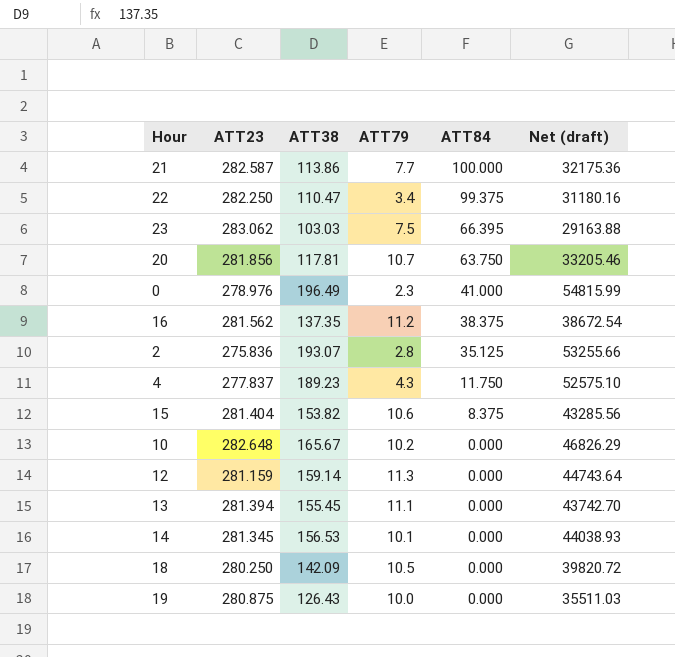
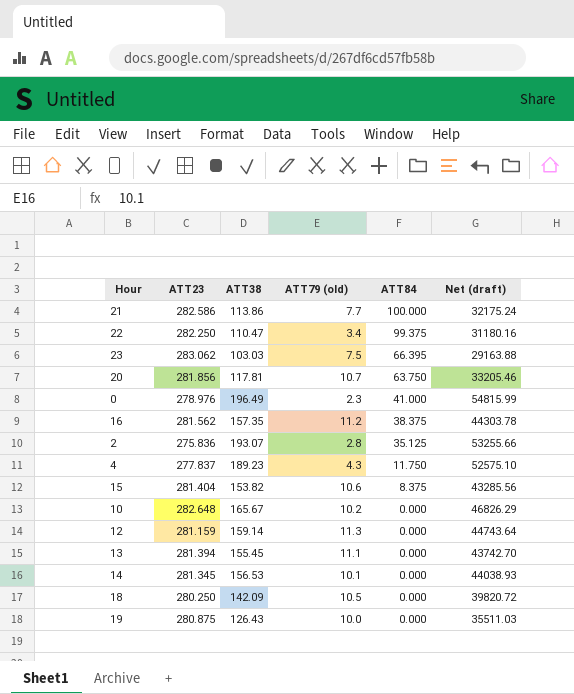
column name: ATT79 -> ATT79 (old)
21 | ATT23: 282.587 -> 282.586
21 | Net (draft): 32175.36 -> 32175.24
16 | ATT38: 137.35 -> 157.35
16 | Net (draft): 38672.54 -> 44303.78

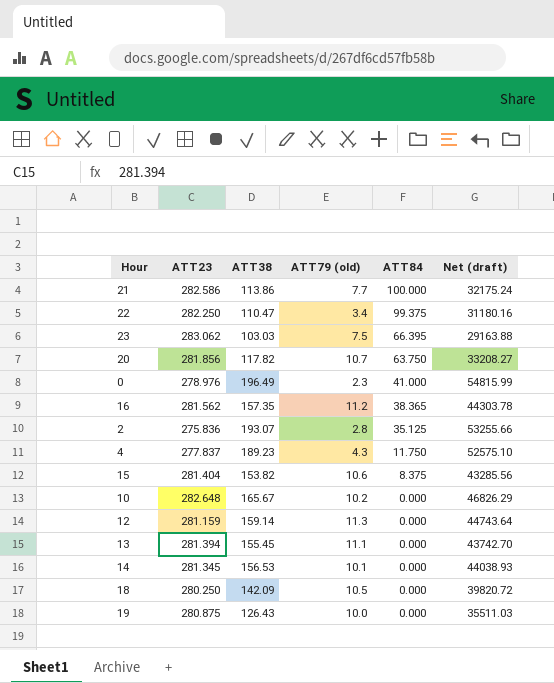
20 | ATT38: 117.81 -> 117.82
20 | Net (draft): 33205.46 -> 33208.27
16 | ATT84: 38.375 -> 38.365

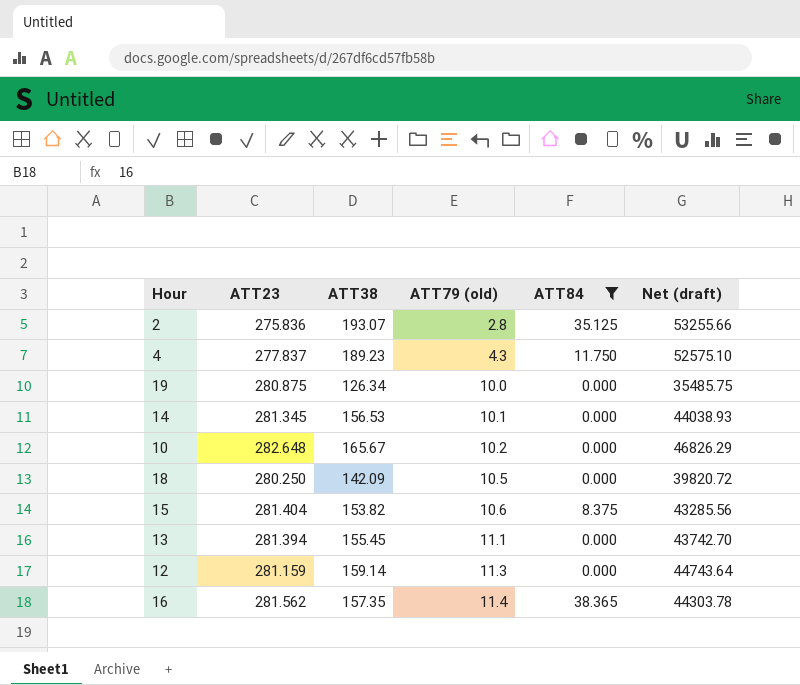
filter: none -> ATT84 <= 38.365
row order: ATT84 descending -> ATT79 (old) ascending
19 | ATT38: 126.43 -> 126.34
19 | Net (draft): 35511.03 -> 35485.75
16 | ATT79 (old): 11.2 -> 11.4

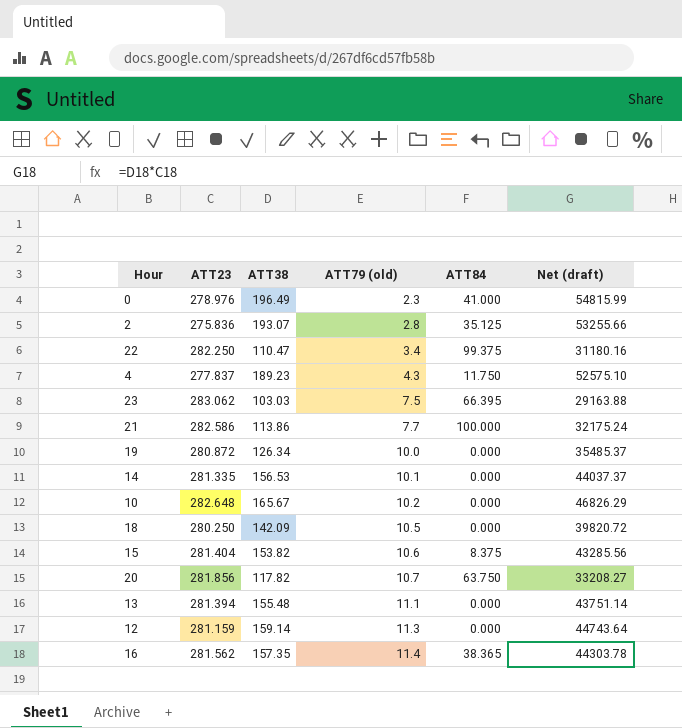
filter: ATT84 <= 38.365 -> none
19 | ATT23: 280.875 -> 280.872
19 | Net (draft): 35485.75 -> 35485.37
14 | ATT23: 281.345 -> 281.335
14 | Net (draft): 44038.93 -> 44037.37
13 | ATT38: 155.45 -> 155.48
13 | Net (draft): 43742.70 -> 43751.14

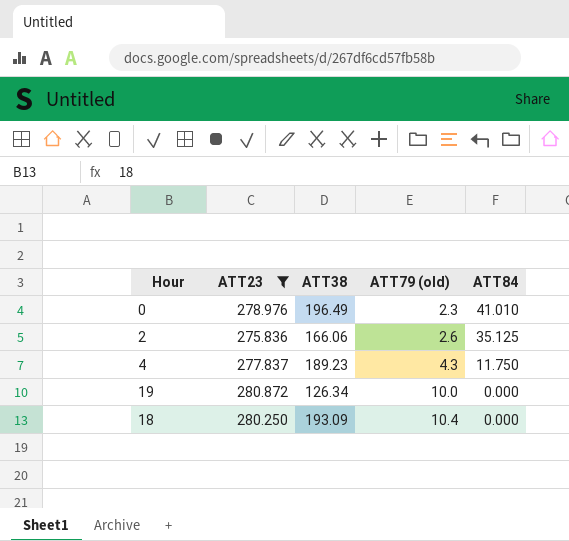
filter: none -> ATT23 <= 280.872
column Net (draft) | formula: [ATT23] * [ATT38] -> none
0 | ATT84: 41.000 -> 41.010
2 | ATT38: 193.07 -> 166.06
2 | ATT79 (old): 2.8 -> 2.6
18 | ATT38: 142.09 -> 193.09
18 | ATT79 (old): 10.5 -> 10.4

